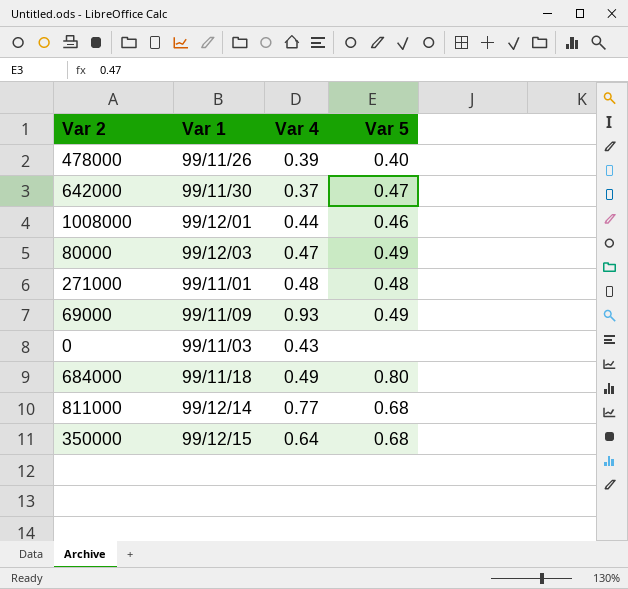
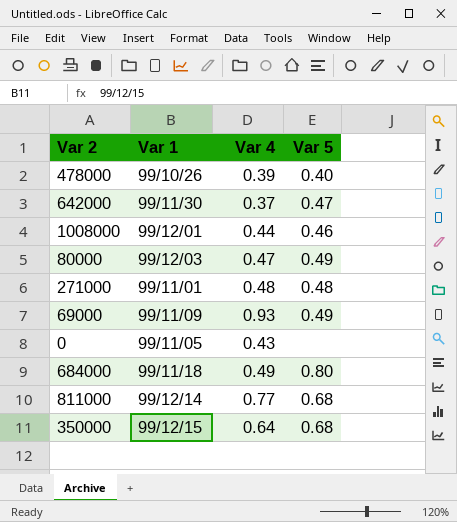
478000 | Var 1: 99/11/26 -> 99/10/26
0 | Var 1: 99/11/03 -> 99/11/05

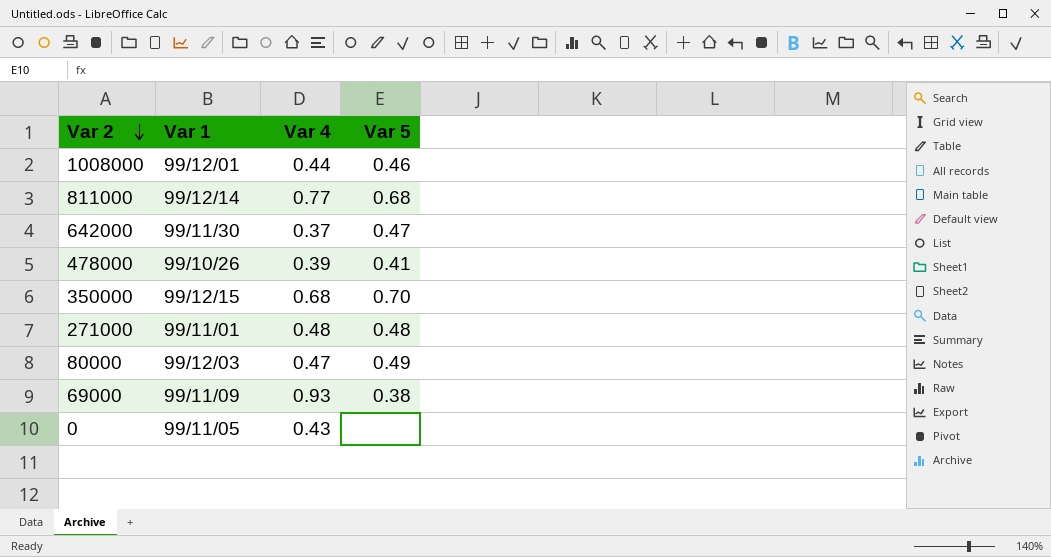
row order: none -> Var 2 descending
row 684000: 99/11/18 | 0.49 | 0.80 -> none
478000 | Var 5: 0.40 -> 0.41
350000 | Var 4: 0.64 -> 0.68
350000 | Var 5: 0.68 -> 0.70
69000 | Var 5: 0.49 -> 0.38

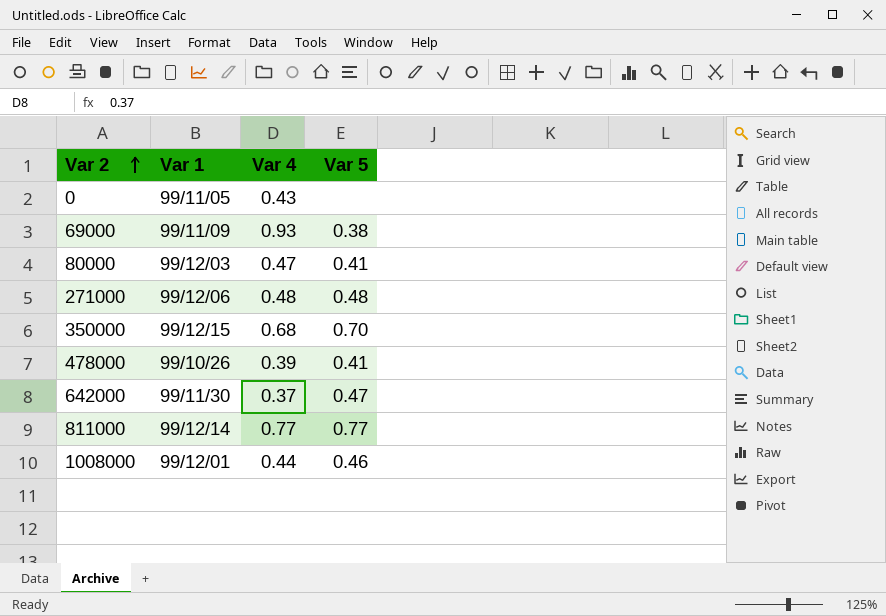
row order: Var 2 descending -> Var 2 ascending
80000 | Var 5: 0.49 -> 0.41
271000 | Var 1: 99/11/01 -> 99/12/06
811000 | Var 5: 0.68 -> 0.77

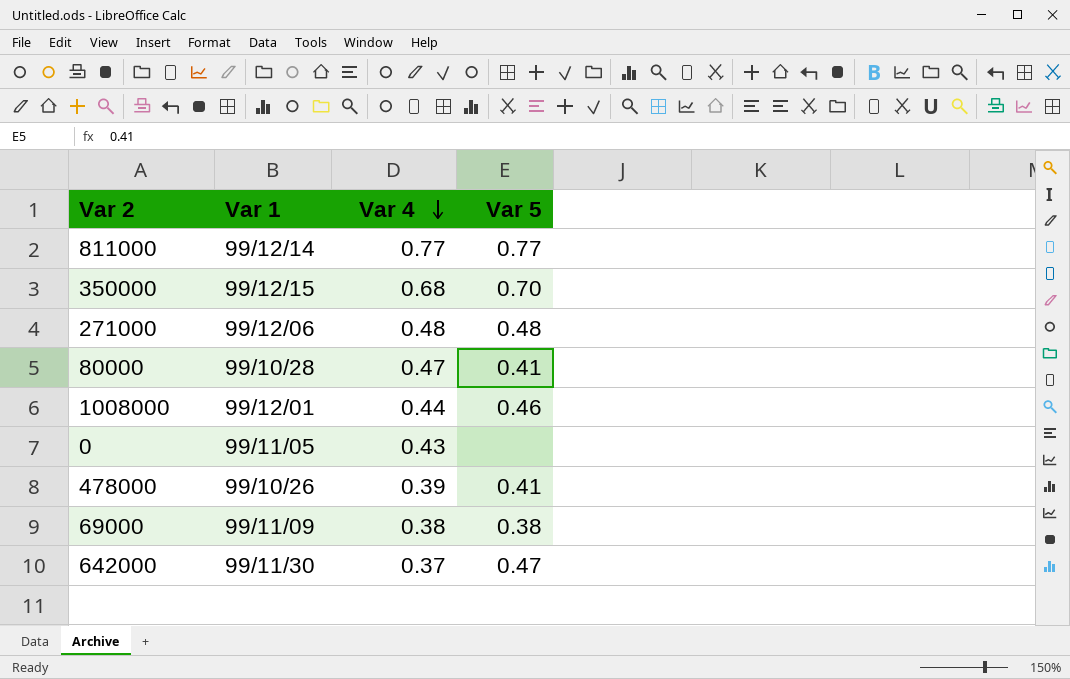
row order: Var 2 ascending -> Var 4 descending
80000 | Var 1: 99/12/03 -> 99/10/28
69000 | Var 4: 0.93 -> 0.38

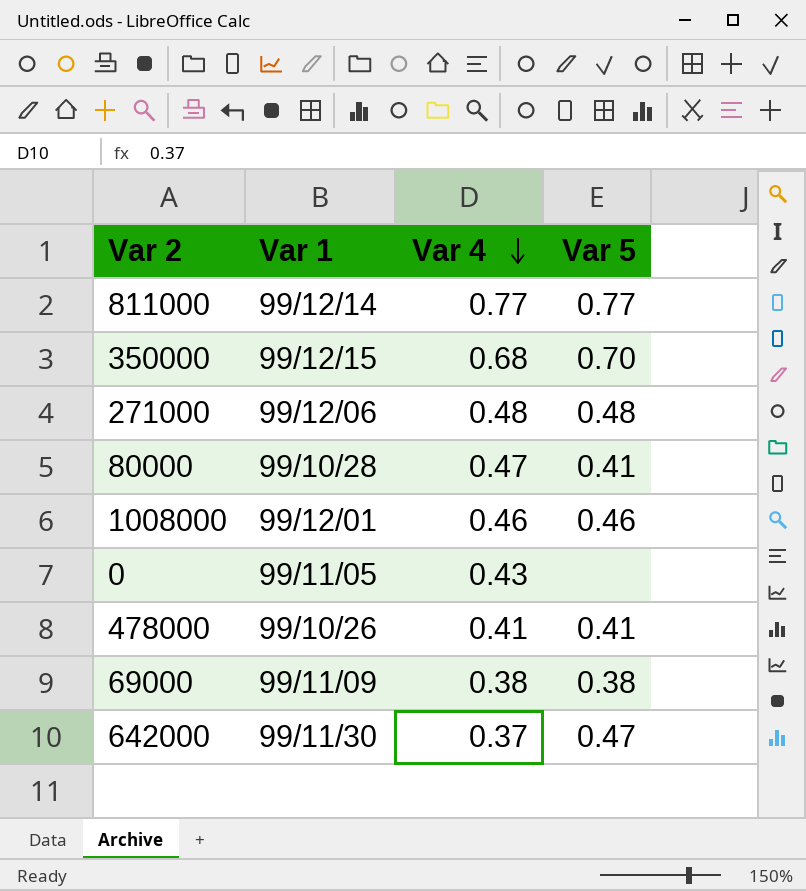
1008000 | Var 4: 0.44 -> 0.46
478000 | Var 4: 0.39 -> 0.41

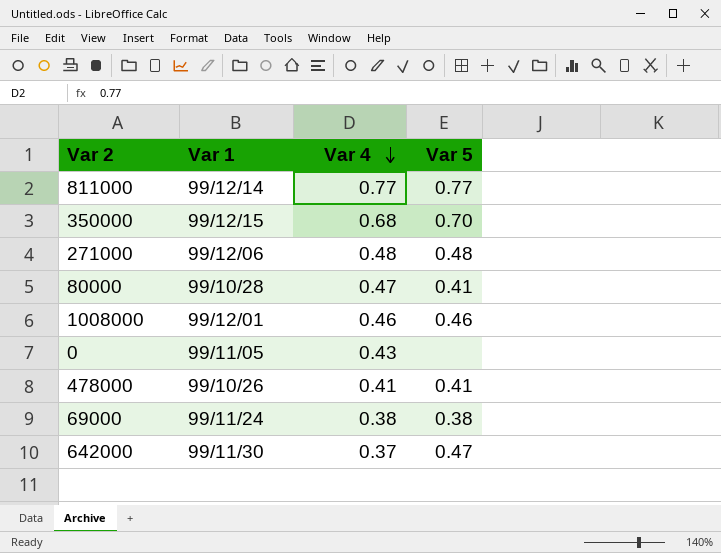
69000 | Var 1: 99/11/09 -> 99/11/24

